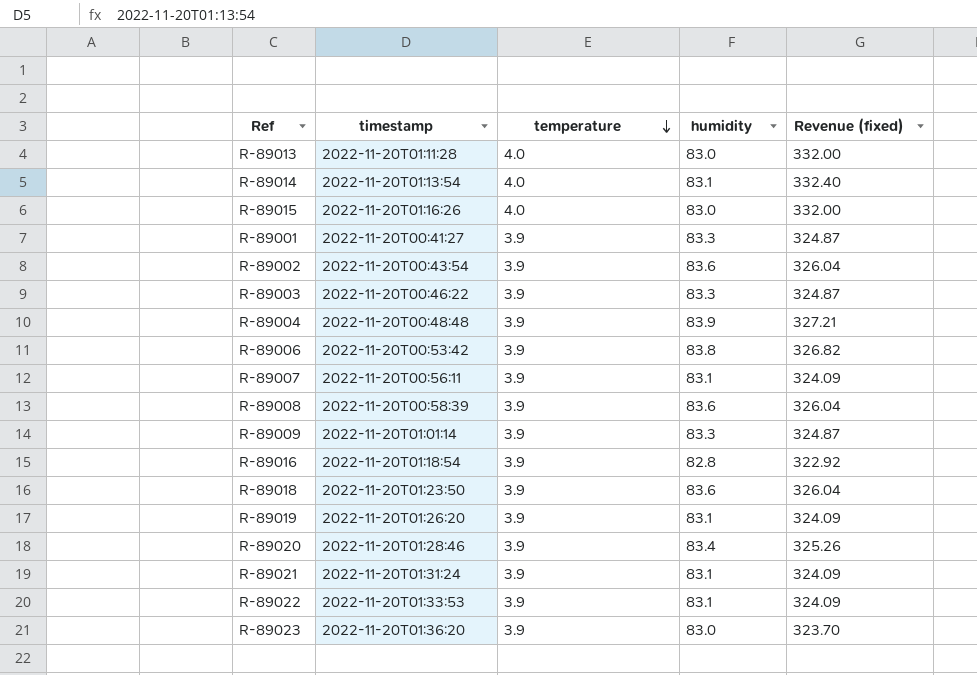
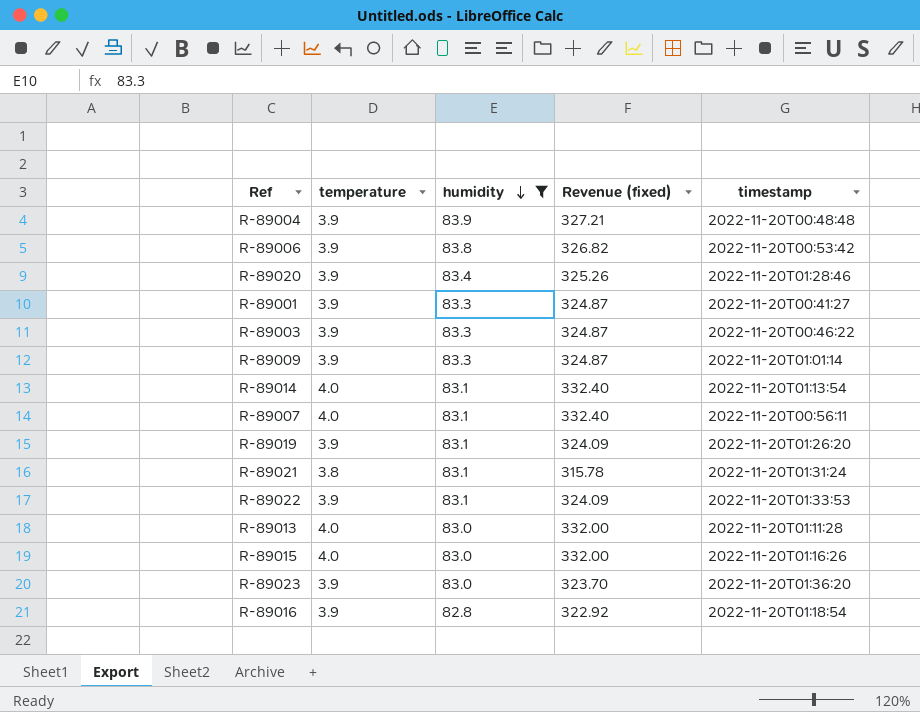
filter: none -> humidity != 83.6
row order: temperature descending -> humidity descending
column timestamp | position: 2 -> 5
R-89007 | temperature: 3.9 -> 4.0
R-89007 | Revenue (fixed): 324.09 -> 332.40
R-89021 | temperature: 3.9 -> 3.8
R-89021 | Revenue (fixed): 324.09 -> 315.78

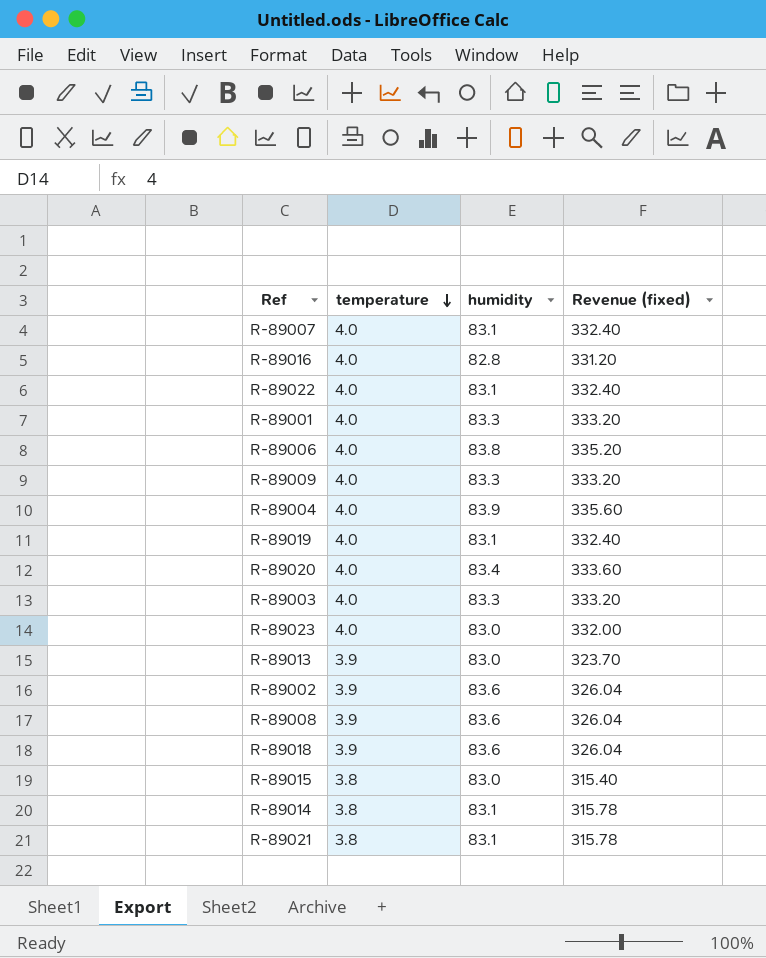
filter: humidity != 83.6 -> none
row order: humidity descending -> temperature descending
column timestamp | position: 5 -> none
R-89016 | temperature: 3.9 -> 4.0
R-89016 | Revenue (fixed): 322.92 -> 331.20
R-89022 | temperature: 3.9 -> 4.0
R-89022 | Revenue (fixed): 324.09 -> 332.40
R-89001 | temperature: 3.9 -> 4.0
R-89001 | Revenue (fixed): 324.87 -> 333.20
R-89006 | temperature: 3.9 -> 4.0
R-89006 | Revenue (fixed): 326.82 -> 335.20
R-89009 | temperature: 3.9 -> 4.0
R-89009 | Revenue (fixed): 324.87 -> 333.20
R-89004 | temperature: 3.9 -> 4.0
R-89004 | Revenue (fixed): 327.21 -> 335.60
R-89019 | temperature: 3.9 -> 4.0
R-89019 | Revenue (fixed): 324.09 -> 332.40
R-89020 | temperature: 3.9 -> 4.0
R-89020 | Revenue (fixed): 325.26 -> 333.60
R-89003 | temperature: 3.9 -> 4.0
R-89003 | Revenue (fixed): 324.87 -> 333.20
R-89023 | temperature: 3.9 -> 4.0
R-89023 | Revenue (fixed): 323.70 -> 332.00
R-89013 | temperature: 4.0 -> 3.9
R-89013 | Revenue (fixed): 332.00 -> 323.70
R-89015 | temperature: 4.0 -> 3.8
R-89015 | Revenue (fixed): 332.00 -> 315.40
R-89014 | temperature: 4.0 -> 3.8
R-89014 | Revenue (fixed): 332.40 -> 315.78

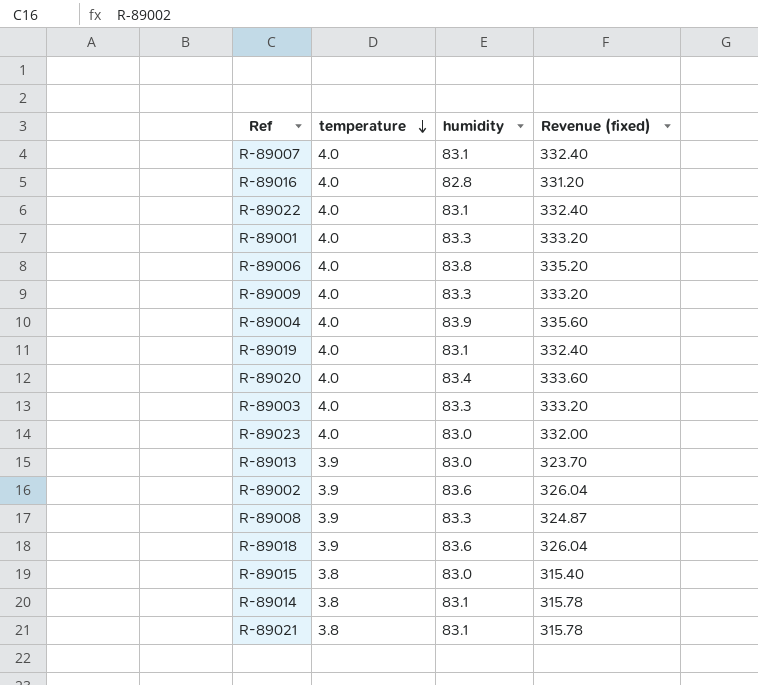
R-89008 | humidity: 83.6 -> 83.3
R-89008 | Revenue (fixed): 326.04 -> 324.87

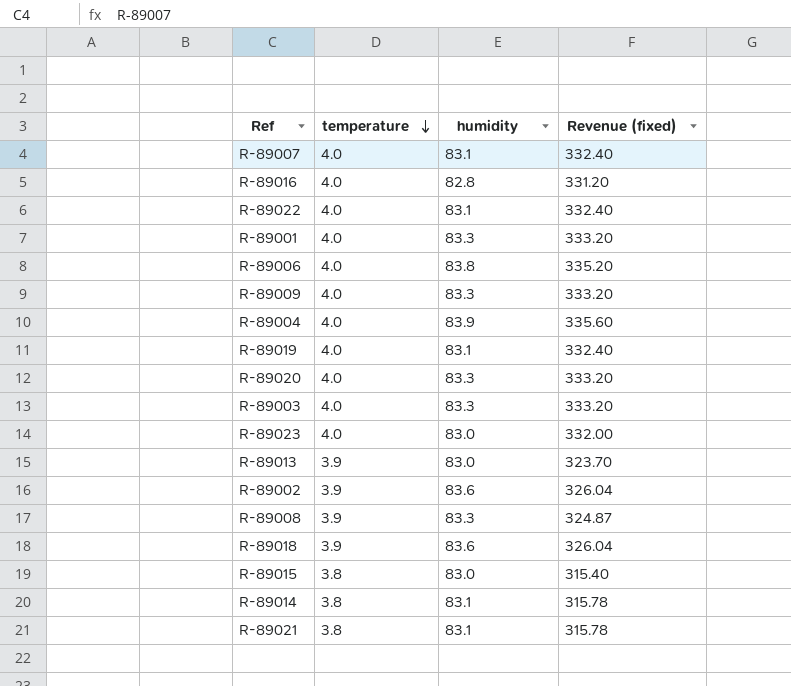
R-89020 | humidity: 83.4 -> 83.3
R-89020 | Revenue (fixed): 333.60 -> 333.20

